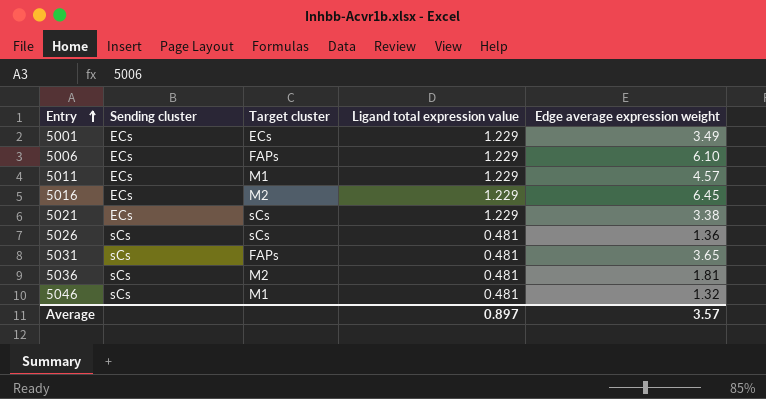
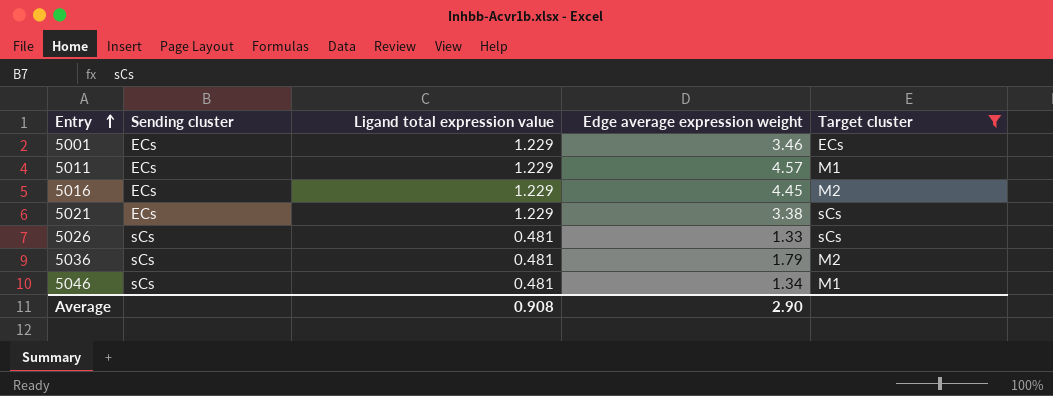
filter: none -> Target cluster != FAPs
column Target cluster | position: 3 -> 5
5001 | Edge average expression weight: 3.49 -> 3.46
5016 | Edge average expression weight: 6.45 -> 4.45
5026 | Edge average expression weight: 1.36 -> 1.33
5036 | Edge average expression weight: 1.81 -> 1.79
5046 | Edge average expression weight: 1.32 -> 1.34
Average | Ligand total expression value: 0.897 -> 0.908
Average | Edge average expression weight: 3.57 -> 2.90

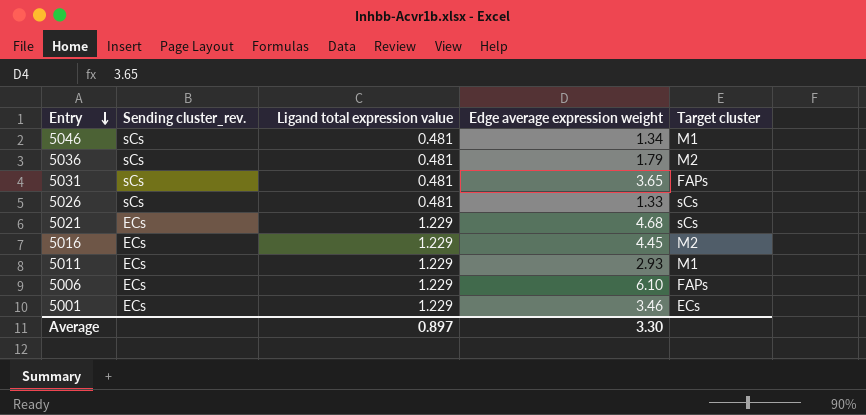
filter: Target cluster != FAPs -> none
row order: Entry ascending -> Entry descending
column name: Sending cluster -> Sending cluster_rev.
5021 | Edge average expression weight: 3.38 -> 4.68
5011 | Edge average expression weight: 4.57 -> 2.93
Average | Ligand total expression value: 0.908 -> 0.897
Average | Edge average expression weight: 2.90 -> 3.30

